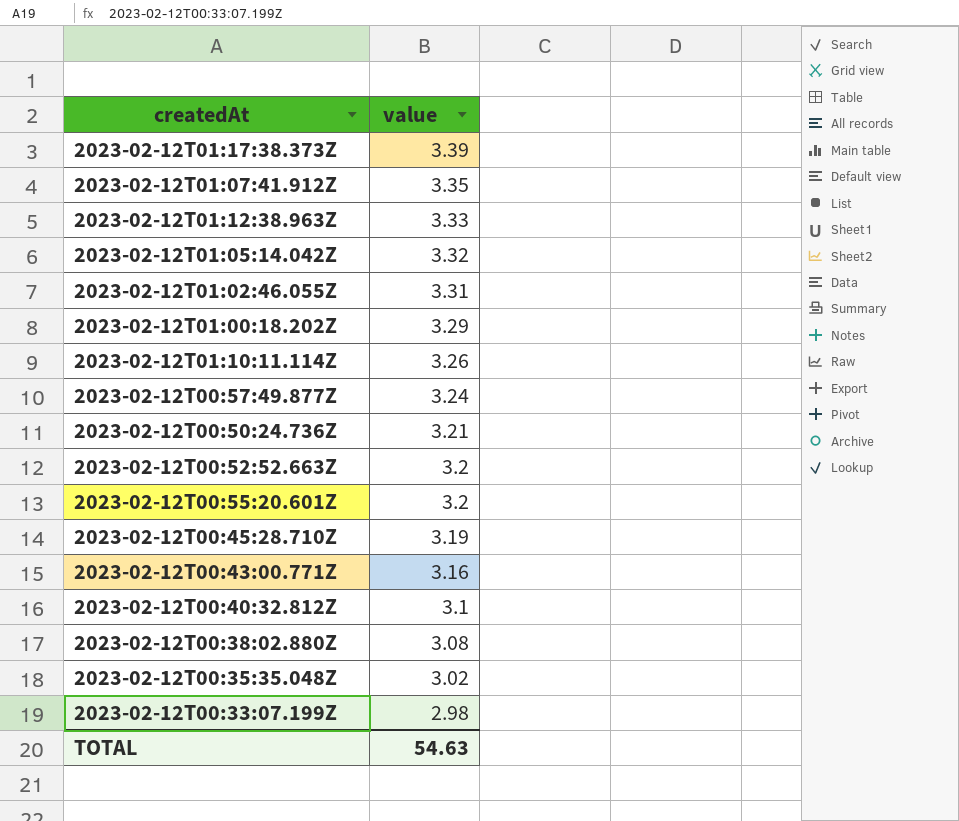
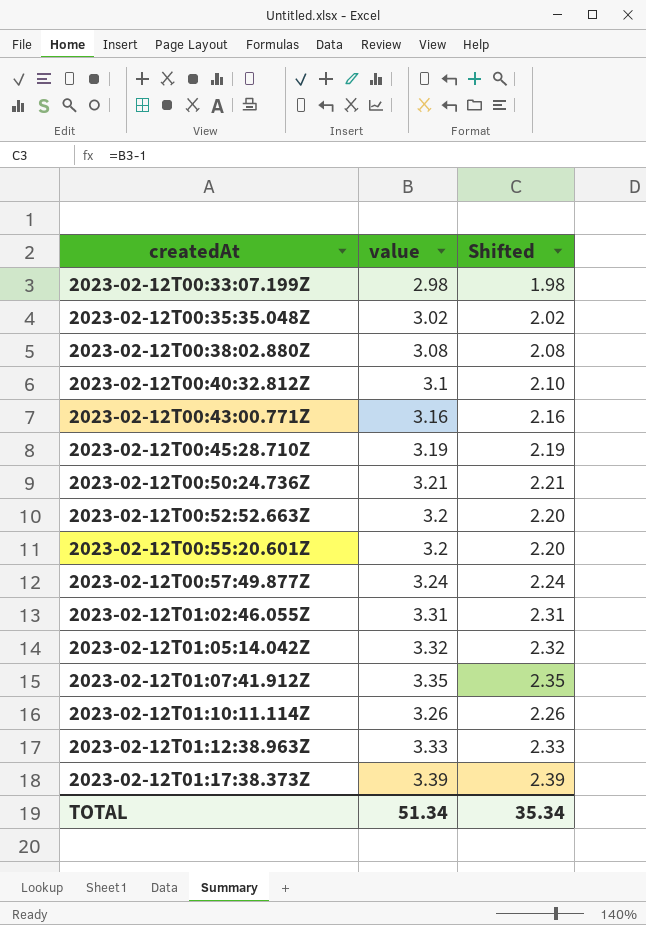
row order: value descending -> createdAt ascending
column Shifted | formula: none -> [value] - 1
row 2023-02-12T01:00:18.202Z: 3.29 -> none
TOTAL | value: 54.63 -> 51.34

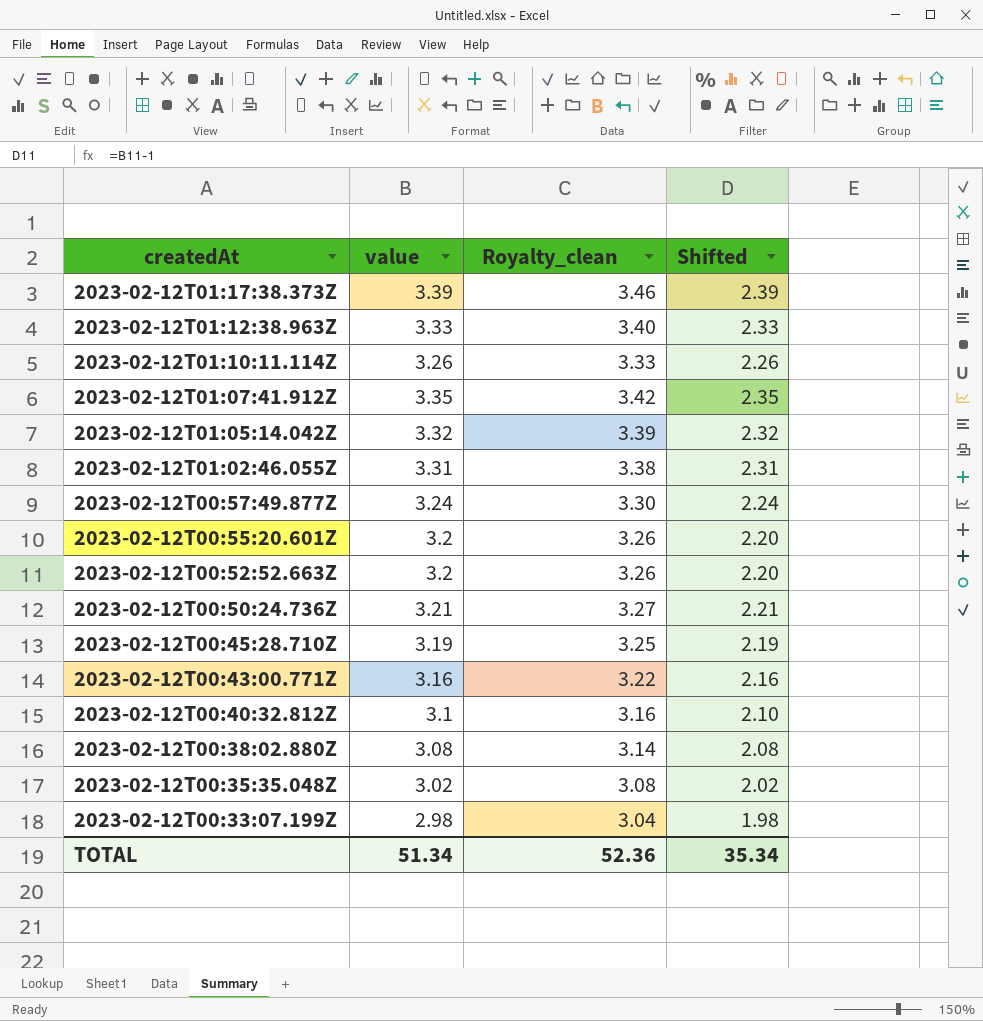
row order: createdAt ascending -> createdAt descending
column Royalty_clean | formula: none -> [value] * 1.02

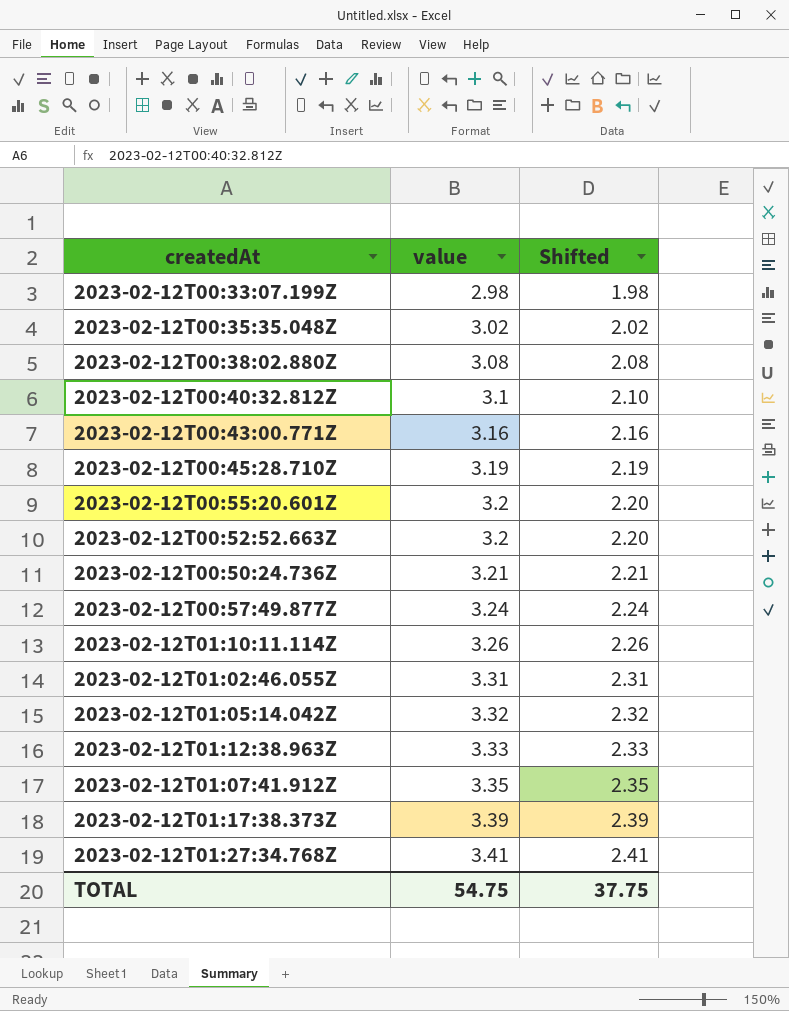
row order: createdAt descending -> value ascending
column Royalty_clean | formula: [value] * 1.02 -> none
row 2023-02-12T01:27:34.768Z: none -> 3.41 | 2.41
TOTAL | value: 51.34 -> 54.75
TOTAL | Shifted: 35.34 -> 37.75

